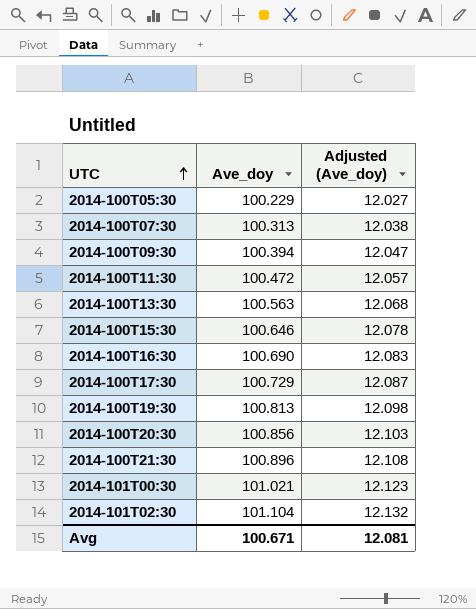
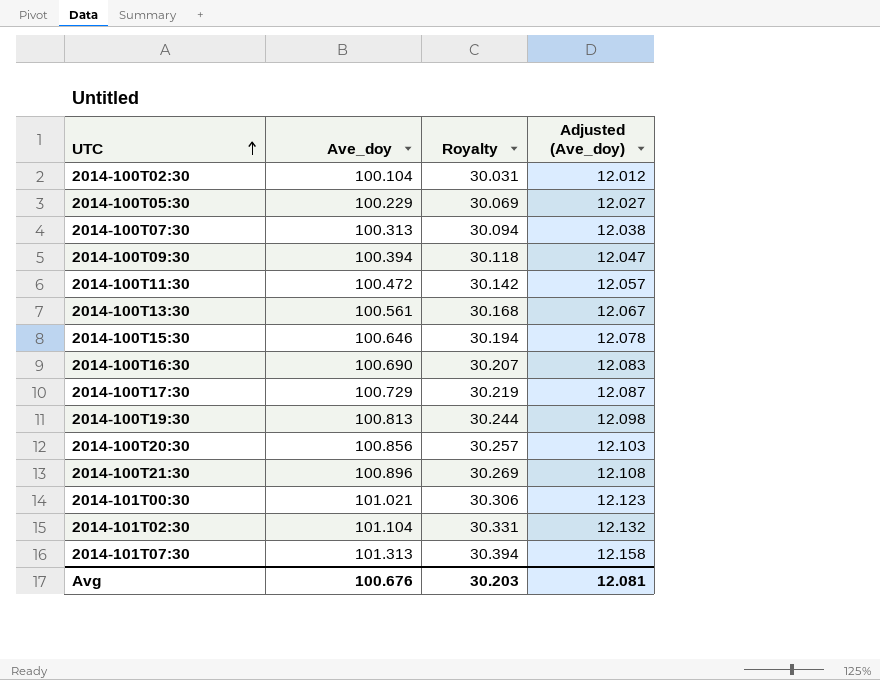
column Royalty | formula: none -> [Ave_doy] * 0.3
row 2014-100T02:30: none -> 100.104 | 30.031 | 12.012
2014-100T13:30 | Ave_doy: 100.563 -> 100.561
2014-100T13:30 | Adjusted (Ave_doy): 12.068 -> 12.067
row 2014-101T07:30: none -> 101.313 | 30.394 | 12.158
Avg | Ave_doy: 100.671 -> 100.676

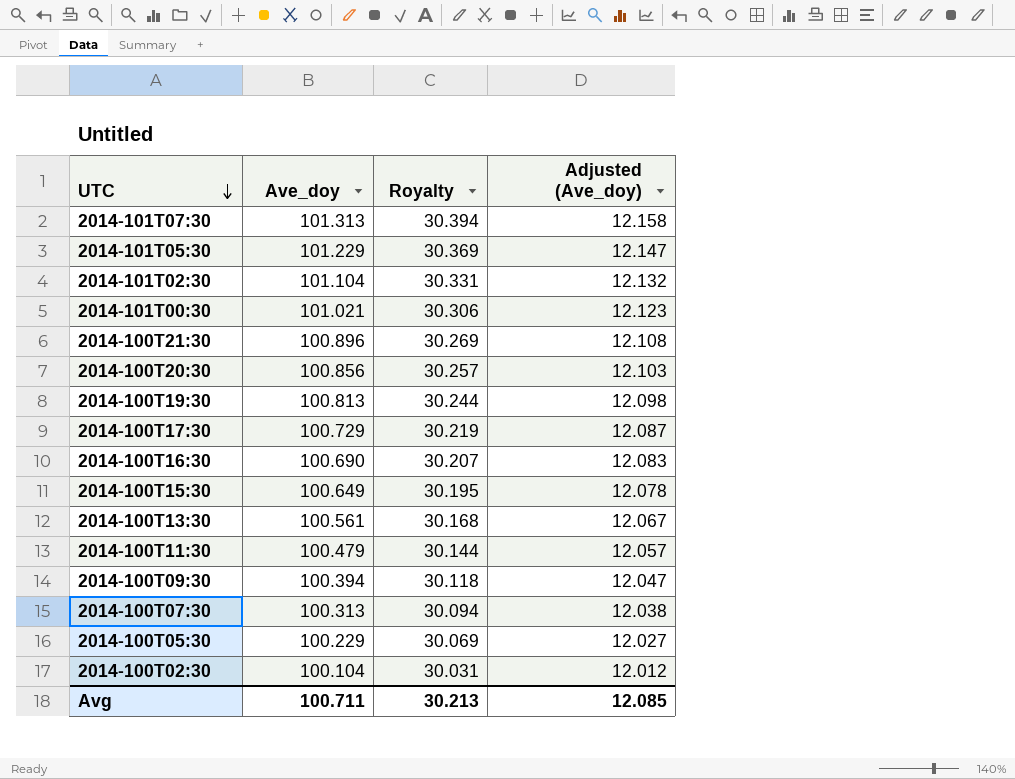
row order: UTC ascending -> UTC descending
row 2014-101T05:30: none -> 101.229 | 30.369 | 12.147
2014-100T15:30 | Ave_doy: 100.646 -> 100.649
2014-100T15:30 | Royalty: 30.194 -> 30.195
2014-100T11:30 | Ave_doy: 100.472 -> 100.479
2014-100T11:30 | Royalty: 30.142 -> 30.144
Avg | Ave_doy: 100.676 -> 100.711
Avg | Royalty: 30.203 -> 30.213
Avg | Adjusted (Ave_doy): 12.081 -> 12.085

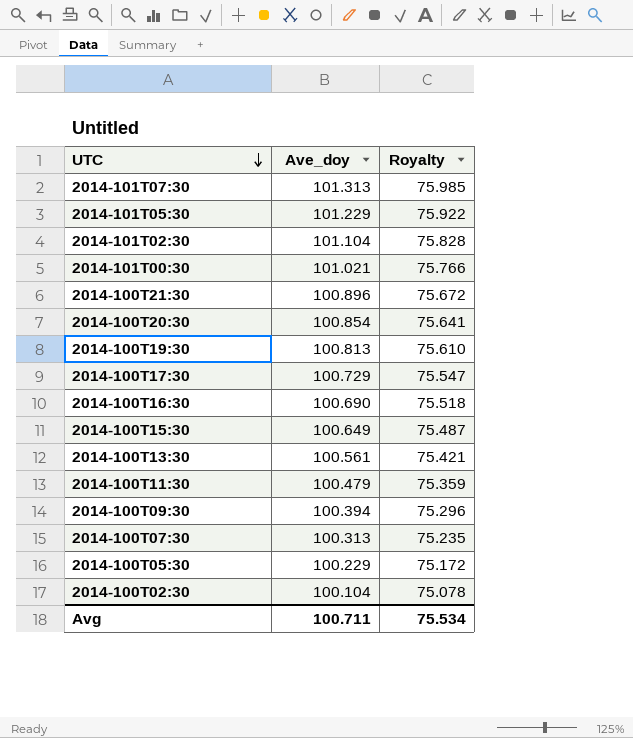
column Adjusted (Ave_doy) | formula: [Ave_doy] * 0.12 -> none
column Royalty | formula: [Ave_doy] * 0.3 -> [Ave_doy] * 0.75
2014-100T20:30 | Ave_doy: 100.856 -> 100.854
Avg | Royalty: 30.213 -> 75.534

